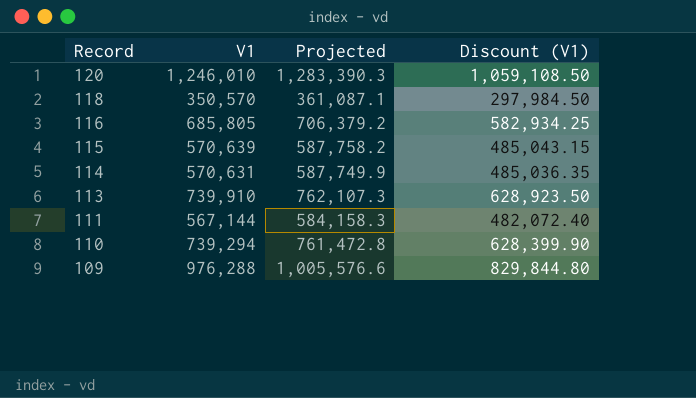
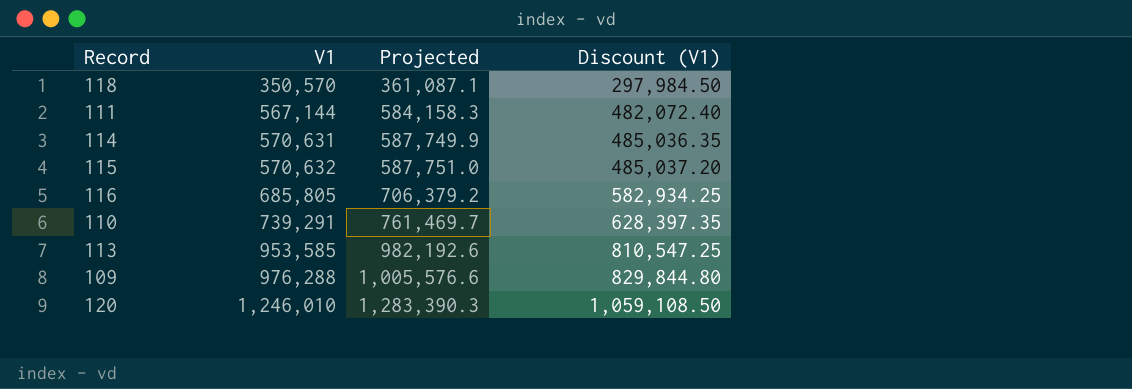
row order: Record descending -> V1 ascending
115 | V1: 570,639 -> 570,632
115 | Projected: 587,758.2 -> 587,751.0
115 | Discount (V1): 485,043.15 -> 485,037.20
110 | V1: 739,294 -> 739,291
110 | Projected: 761,472.8 -> 761,469.7
110 | Discount (V1): 628,399.90 -> 628,397.35
113 | V1: 739,910 -> 953,585
113 | Projected: 762,107.3 -> 982,192.6
113 | Discount (V1): 628,923.50 -> 810,547.25

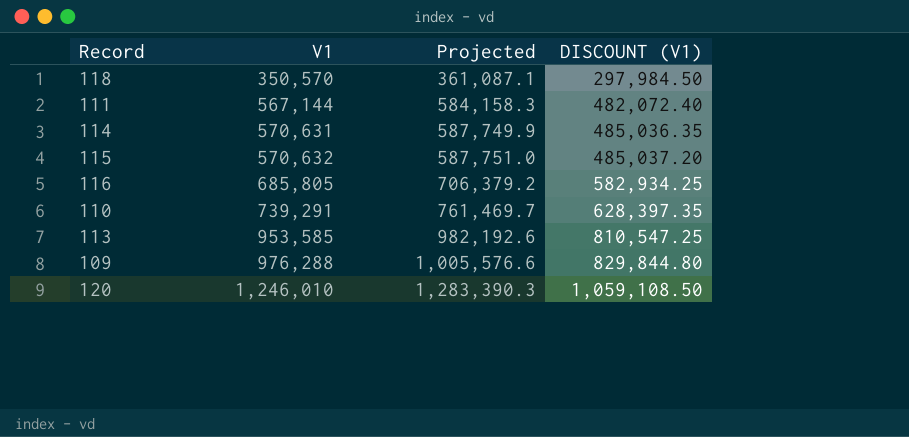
column name: Discount (V1) -> DISCOUNT (V1)

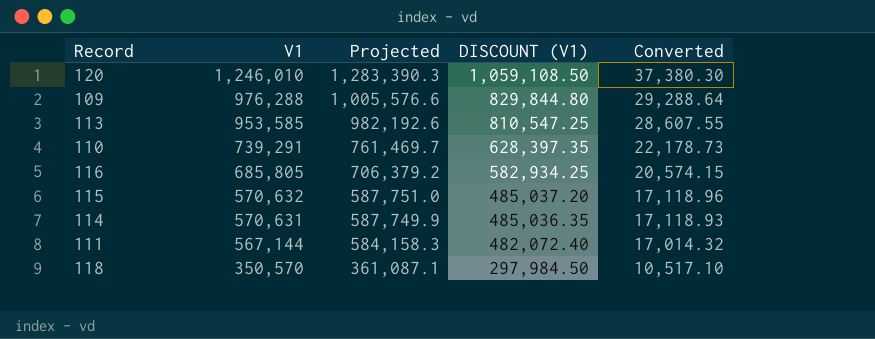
row order: V1 ascending -> V1 descending
column Converted | formula: none -> [V1] * 0.03

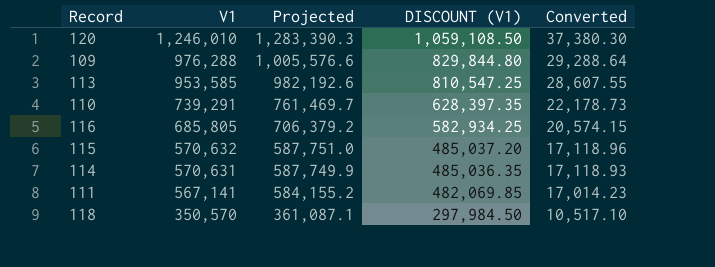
111 | V1: 567,144 -> 567,141
111 | Projected: 584,158.3 -> 584,155.2
111 | DISCOUNT (V1): 482,072.40 -> 482,069.85
111 | Converted: 17,014.32 -> 17,014.23

